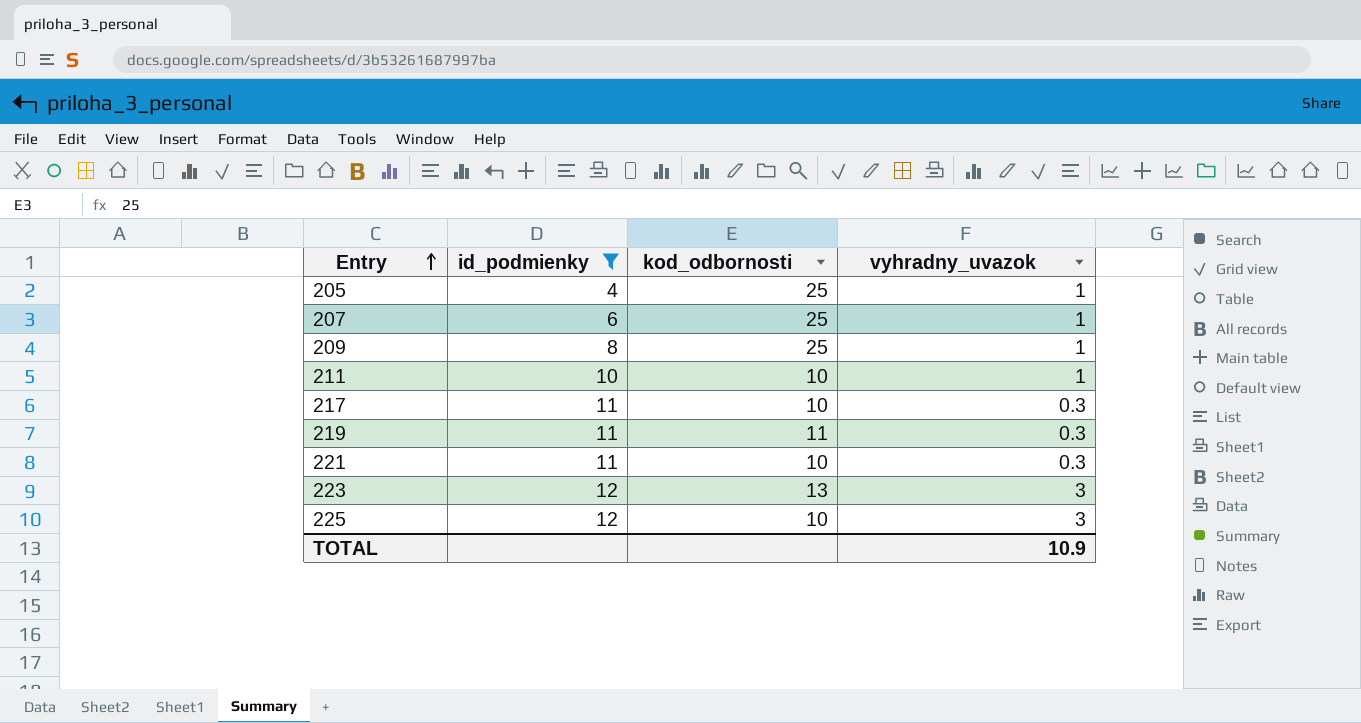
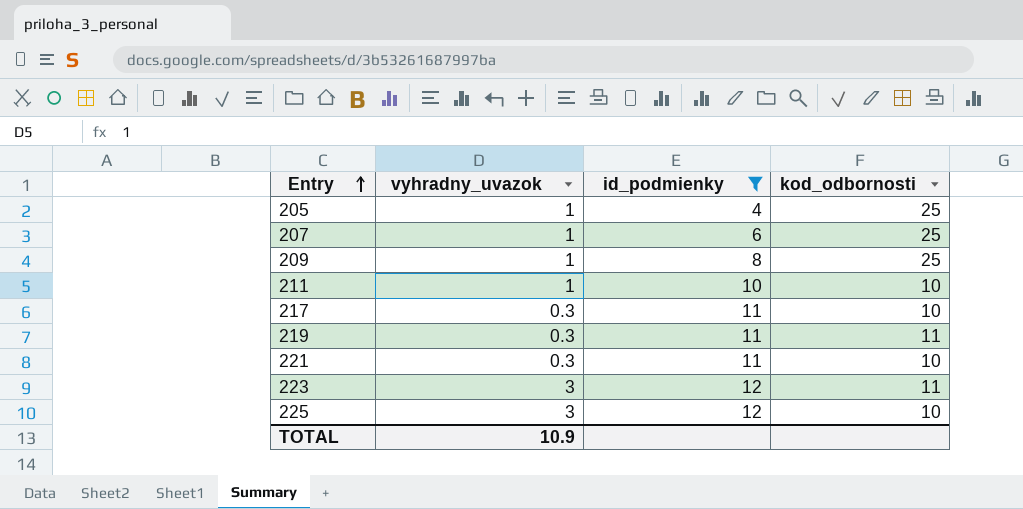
column vyhradny_uvazok | position: 4 -> 2
223 | kod_odbornosti: 13 -> 11

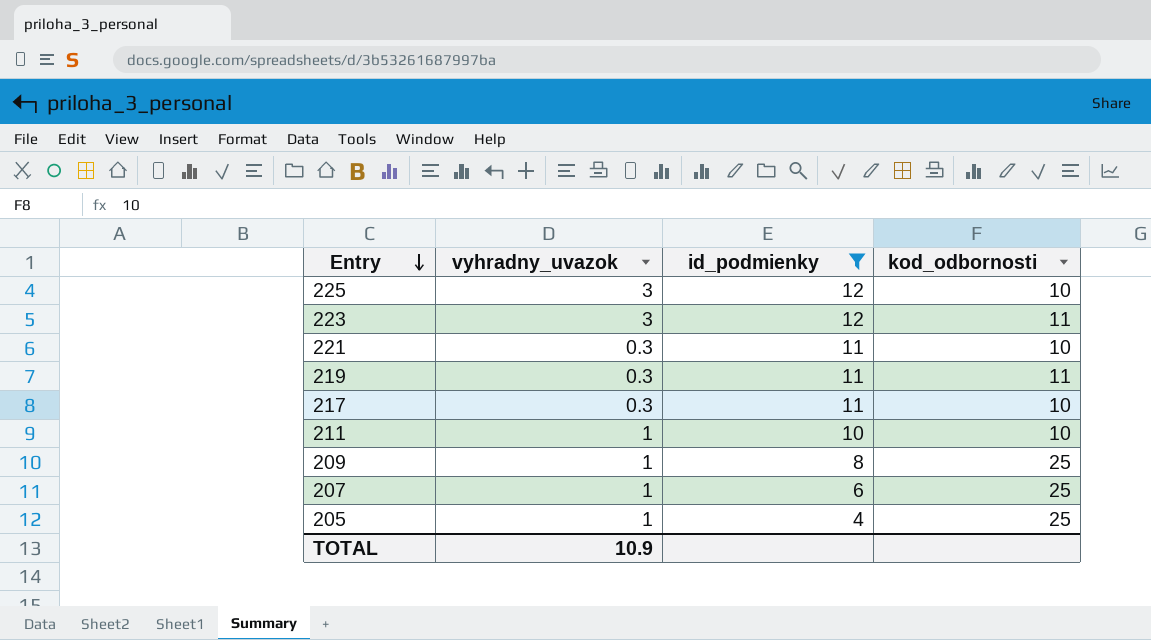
row order: Entry ascending -> Entry descending

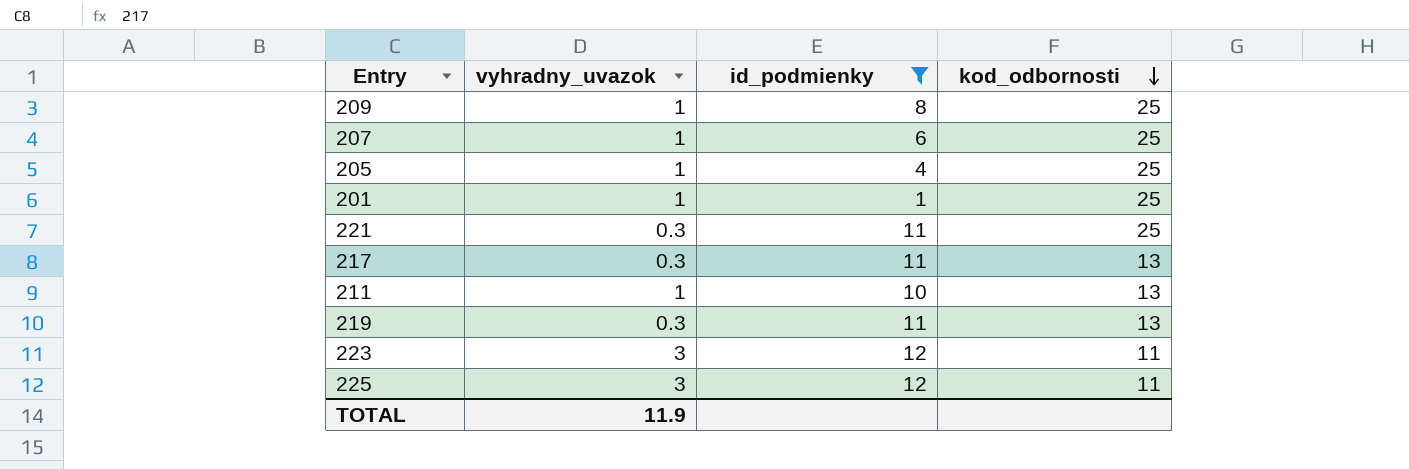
row order: Entry descending -> kod_odbornosti descending
row 201: none -> 1 | 1 | 25
221 | kod_odbornosti: 10 -> 25
217 | kod_odbornosti: 10 -> 13
211 | kod_odbornosti: 10 -> 13
219 | kod_odbornosti: 11 -> 13
225 | kod_odbornosti: 10 -> 11
TOTAL | vyhradny_uvazok: 10.9 -> 11.9

